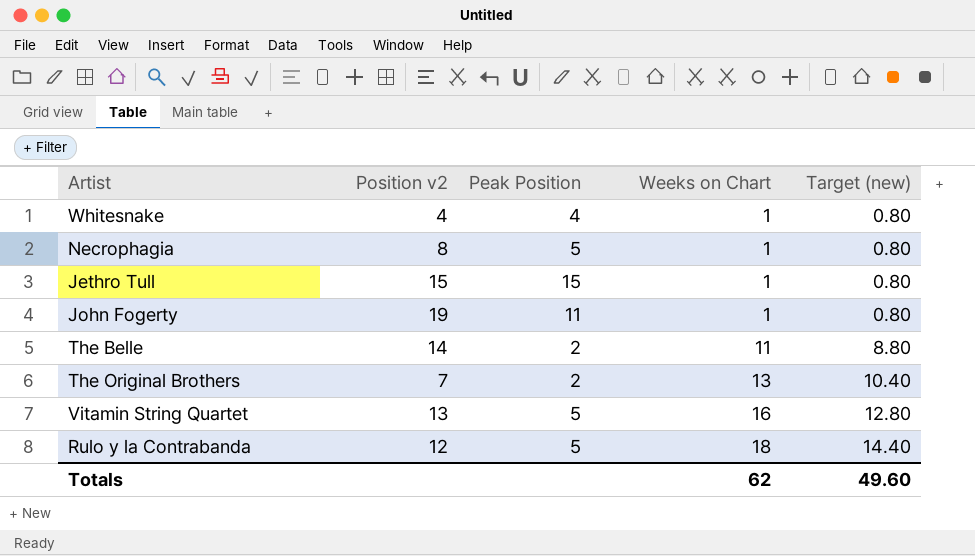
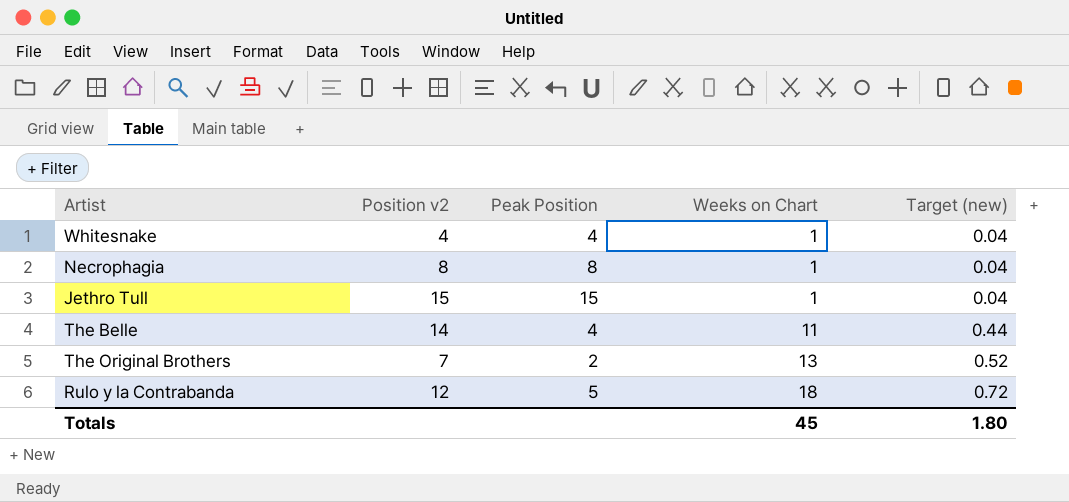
column Target (new) | formula: [Weeks on Chart] * 0.8 -> [Weeks on Chart] * 0.04
row John Fogerty: 19 | 11 | 1 | 0.80 -> none
row Vitamin String Quartet: 13 | 5 | 16 | 12.80 -> none
Necrophagia | Peak Position: 5 -> 8
The Belle | Peak Position: 2 -> 4
Totals | Weeks on Chart: 62 -> 45
Totals | Target (new): 49.60 -> 1.80

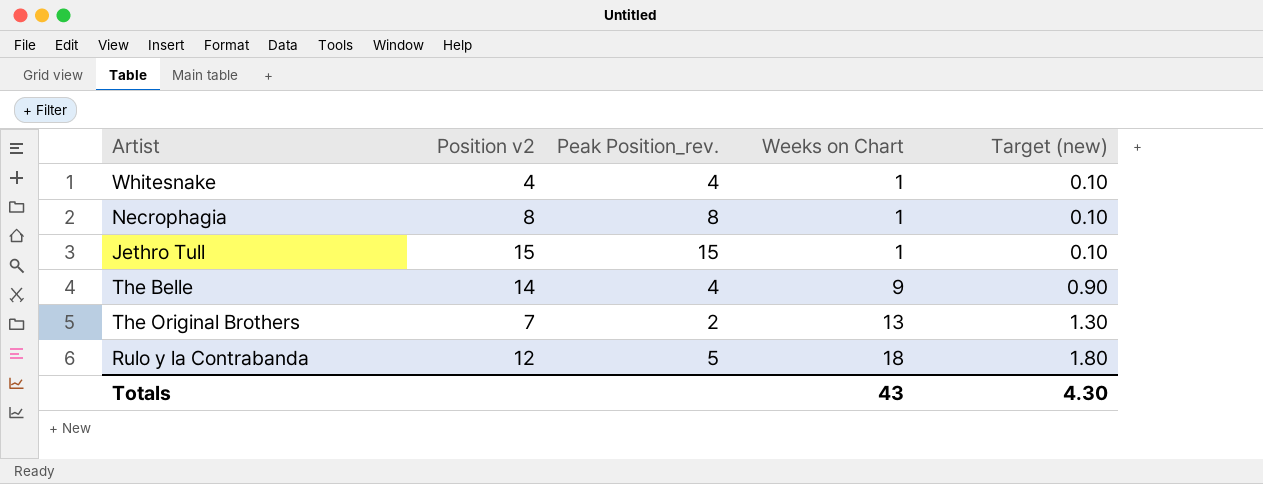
column name: Peak Position -> Peak Position_rev.
column Target (new) | formula: [Weeks on Chart] * 0.04 -> [Weeks on Chart] * 0.1
The Belle | Weeks on Chart: 11 -> 9
Totals | Weeks on Chart: 45 -> 43
Totals | Target (new): 1.80 -> 4.30

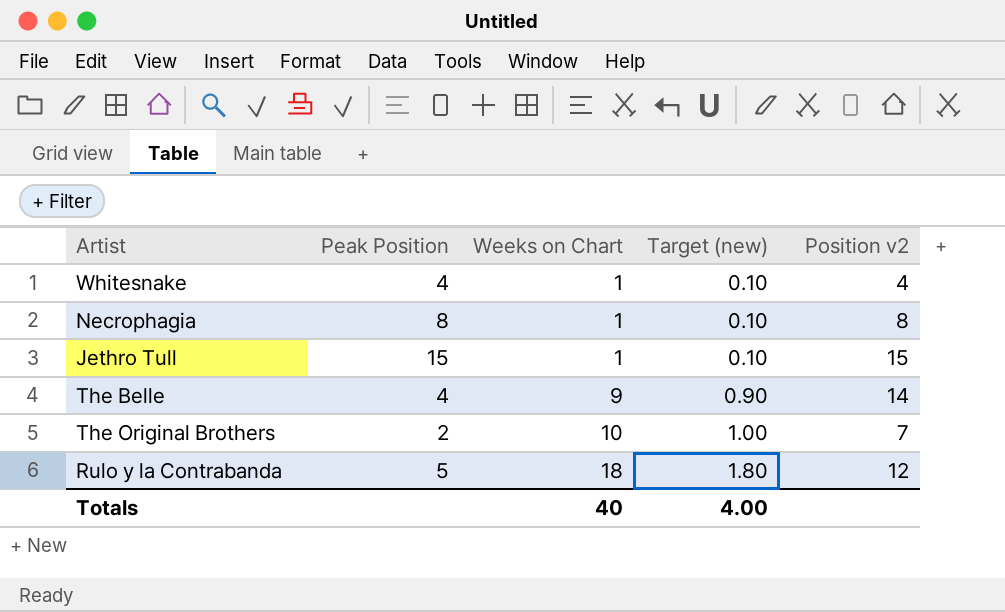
column name: Peak Position_rev. -> Peak Position
column Position v2 | position: 2 -> 5
The Original Brothers | Weeks on Chart: 13 -> 10
The Original Brothers | Target (new): 1.30 -> 1.00
Totals | Weeks on Chart: 43 -> 40
Totals | Target (new): 4.30 -> 4.00

